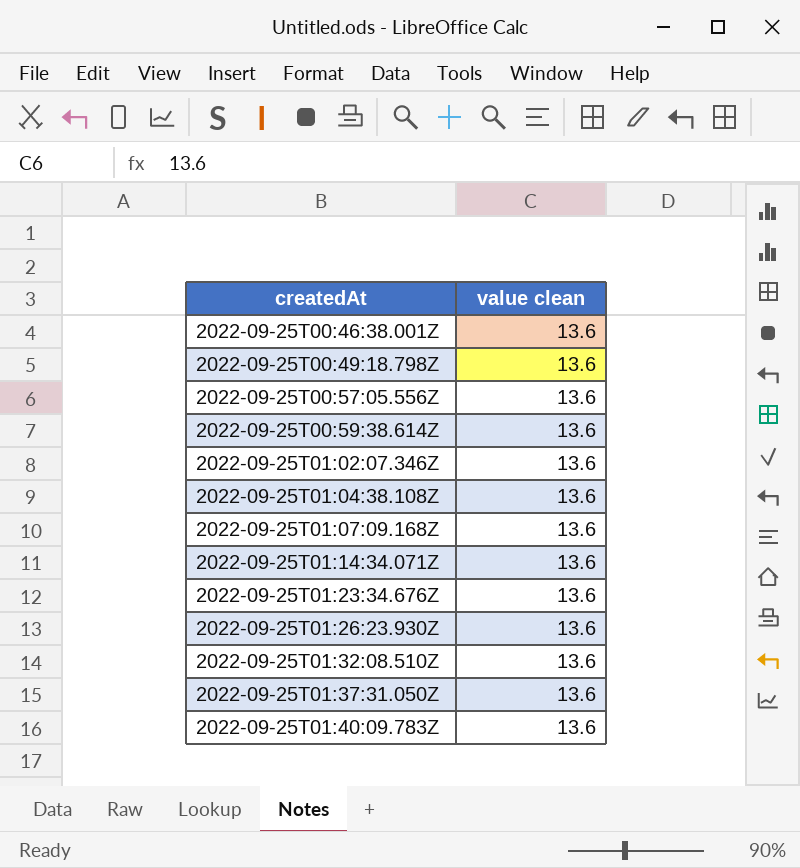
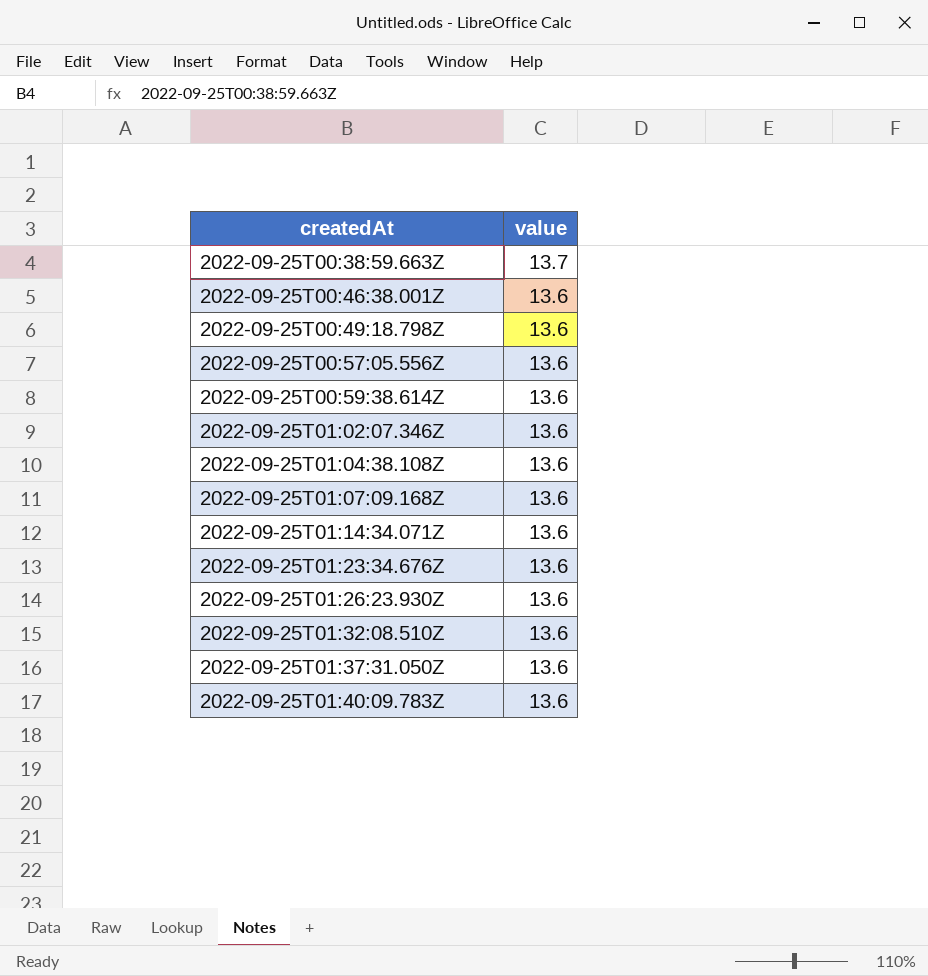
column name: value clean -> value
row 2022-09-25T00:38:59.663Z: none -> 13.7

